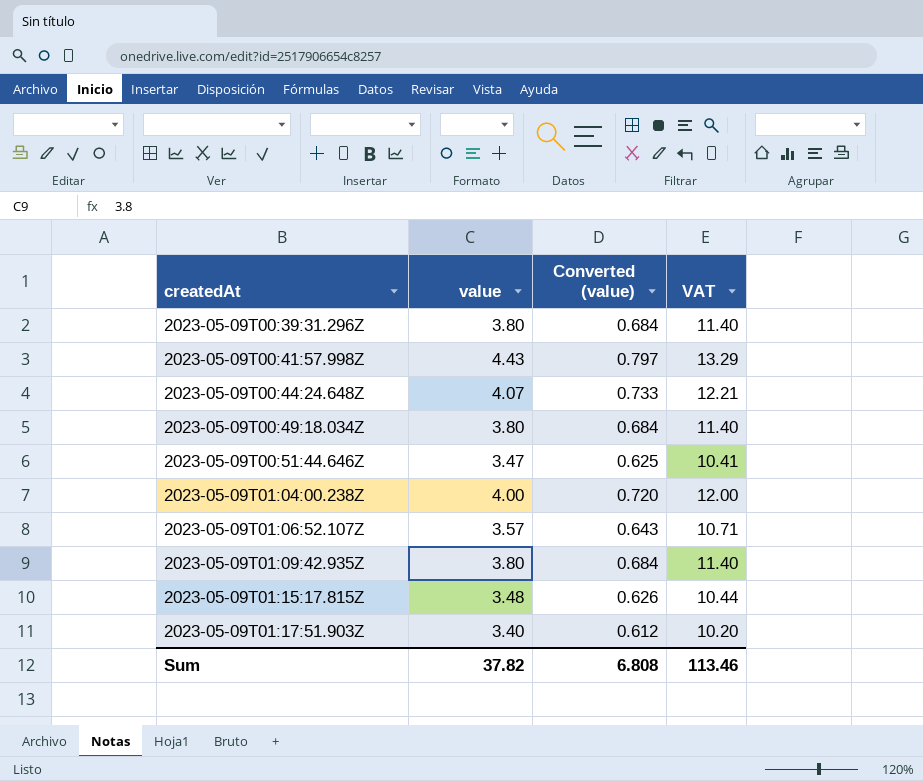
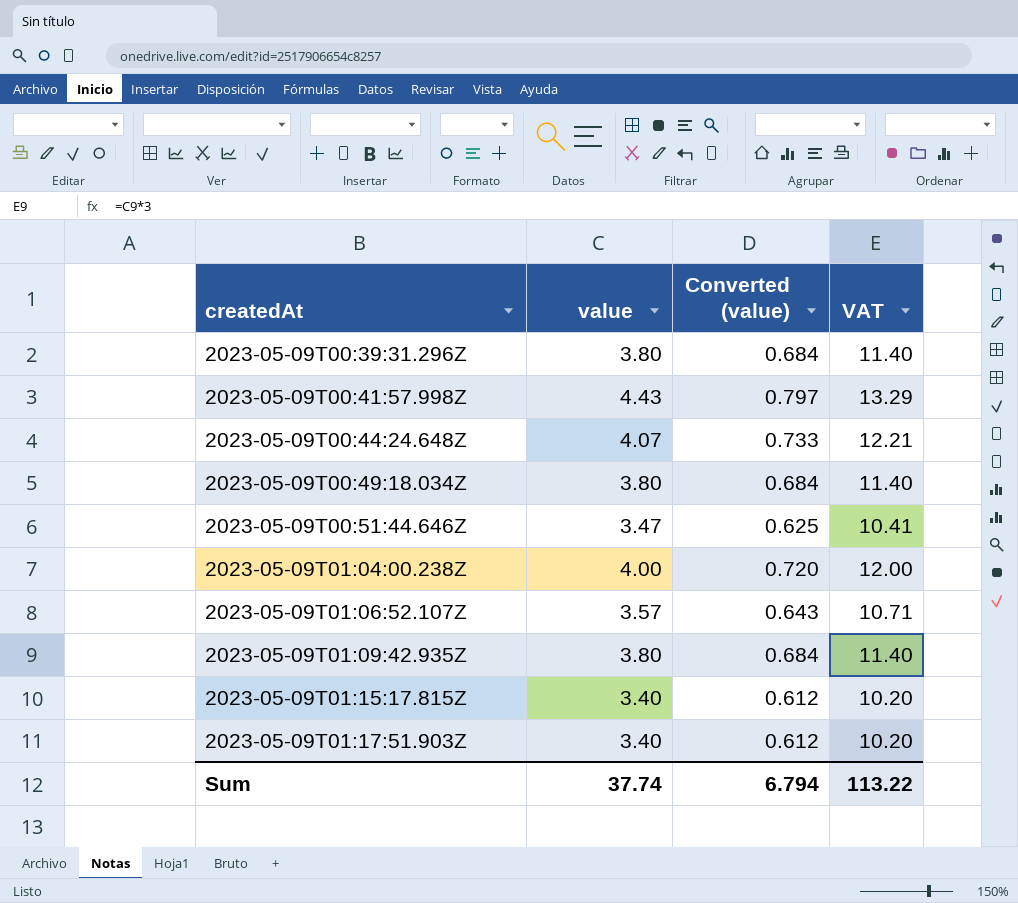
2023-05-09T01:15:17.815Z | value: 3.48 -> 3.40
2023-05-09T01:15:17.815Z | Converted (value): 0.626 -> 0.612
2023-05-09T01:15:17.815Z | VAT: 10.44 -> 10.20
Sum | value: 37.82 -> 37.74
Sum | Converted (value): 6.808 -> 6.794
Sum | VAT: 113.46 -> 113.22

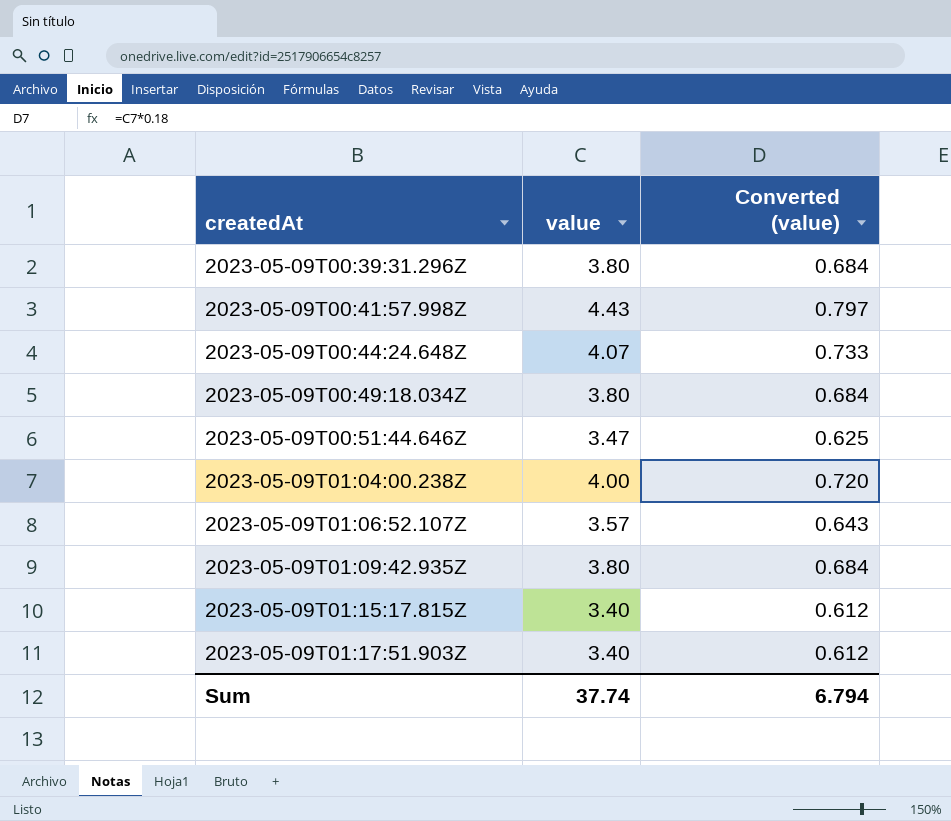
column VAT | formula: [value] * 3 -> none

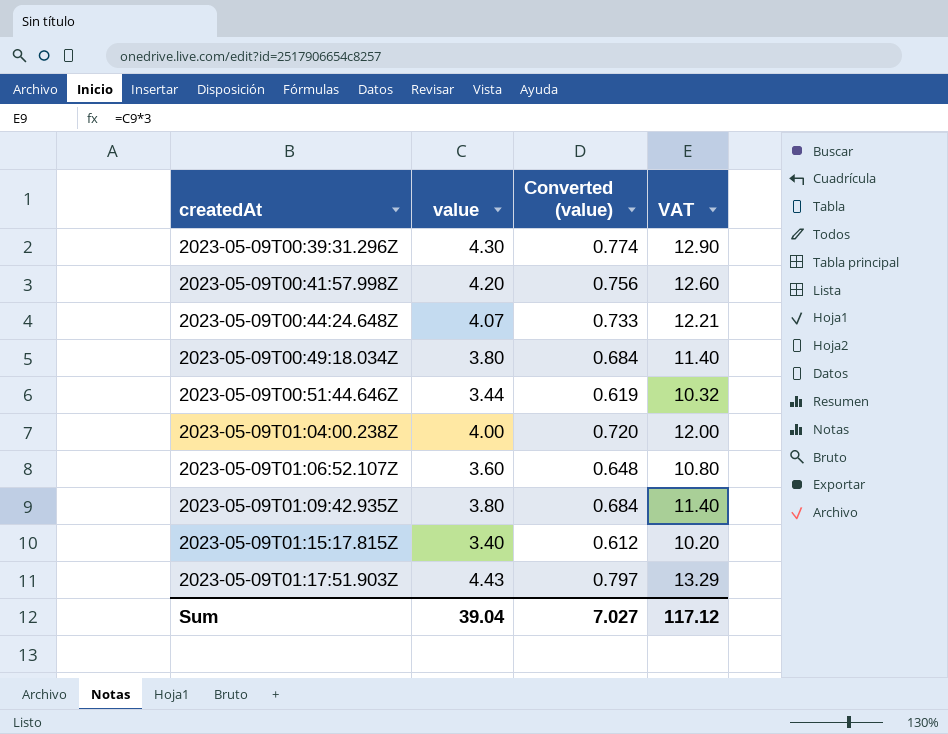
column VAT | formula: none -> [value] * 3
2023-05-09T00:39:31.296Z | value: 3.80 -> 4.30
2023-05-09T00:39:31.296Z | Converted (value): 0.684 -> 0.774
2023-05-09T00:41:57.998Z | value: 4.43 -> 4.20
2023-05-09T00:41:57.998Z | Converted (value): 0.797 -> 0.756
2023-05-09T00:51:44.646Z | value: 3.47 -> 3.44
2023-05-09T00:51:44.646Z | Converted (value): 0.625 -> 0.619
2023-05-09T01:06:52.107Z | value: 3.57 -> 3.60
2023-05-09T01:06:52.107Z | Converted (value): 0.643 -> 0.648
2023-05-09T01:17:51.903Z | value: 3.40 -> 4.43
2023-05-09T01:17:51.903Z | Converted (value): 0.612 -> 0.797
Sum | value: 37.74 -> 39.04
Sum | Converted (value): 6.794 -> 7.027

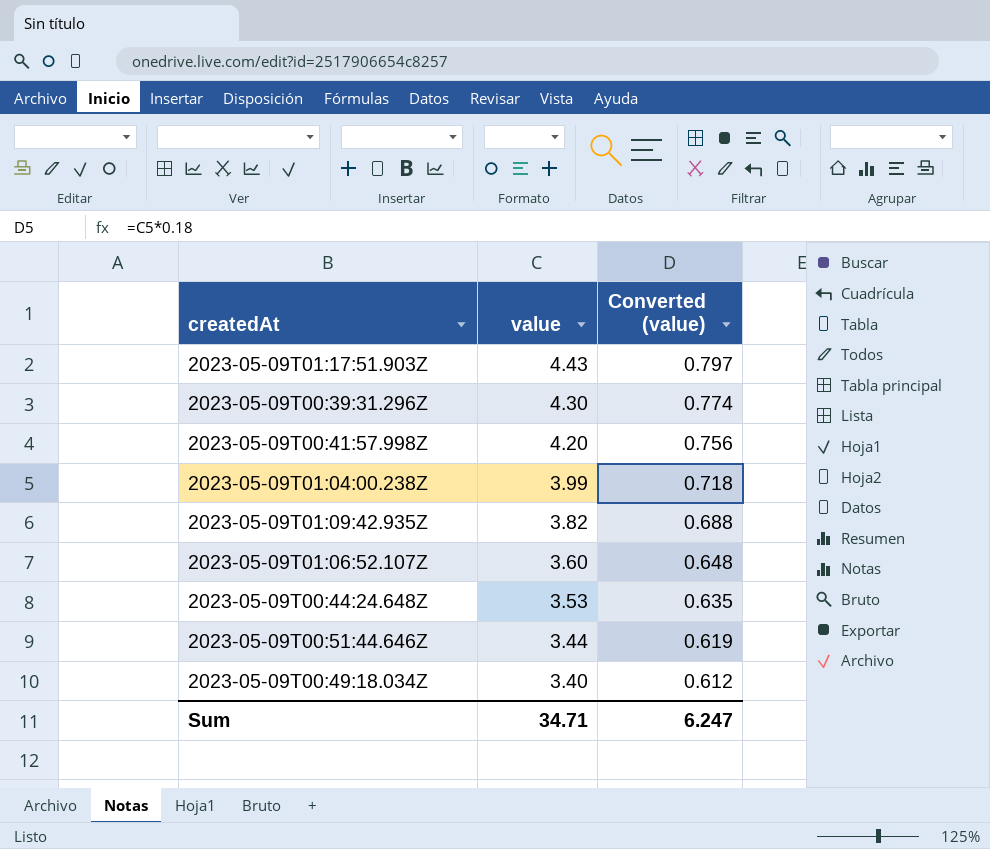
row order: createdAt ascending -> value descending
column VAT | formula: [value] * 3 -> none
row 2023-05-09T01:15:17.815Z: 3.40 | 0.612 | 10.20 -> none
2023-05-09T01:04:00.238Z | value: 4.00 -> 3.99
2023-05-09T01:04:00.238Z | Converted (value): 0.720 -> 0.718
2023-05-09T01:09:42.935Z | value: 3.80 -> 3.82
2023-05-09T01:09:42.935Z | Converted (value): 0.684 -> 0.688
2023-05-09T00:44:24.648Z | value: 4.07 -> 3.53
2023-05-09T00:44:24.648Z | Converted (value): 0.733 -> 0.635
2023-05-09T00:49:18.034Z | value: 3.80 -> 3.40
2023-05-09T00:49:18.034Z | Converted (value): 0.684 -> 0.612
Sum | value: 39.04 -> 34.71
Sum | Converted (value): 7.027 -> 6.247

